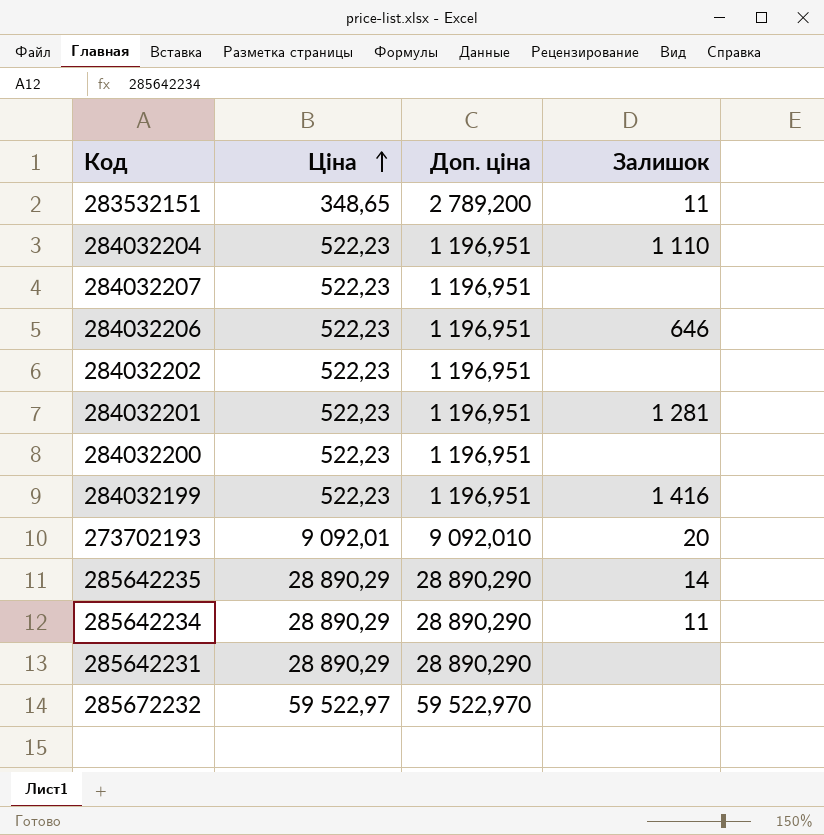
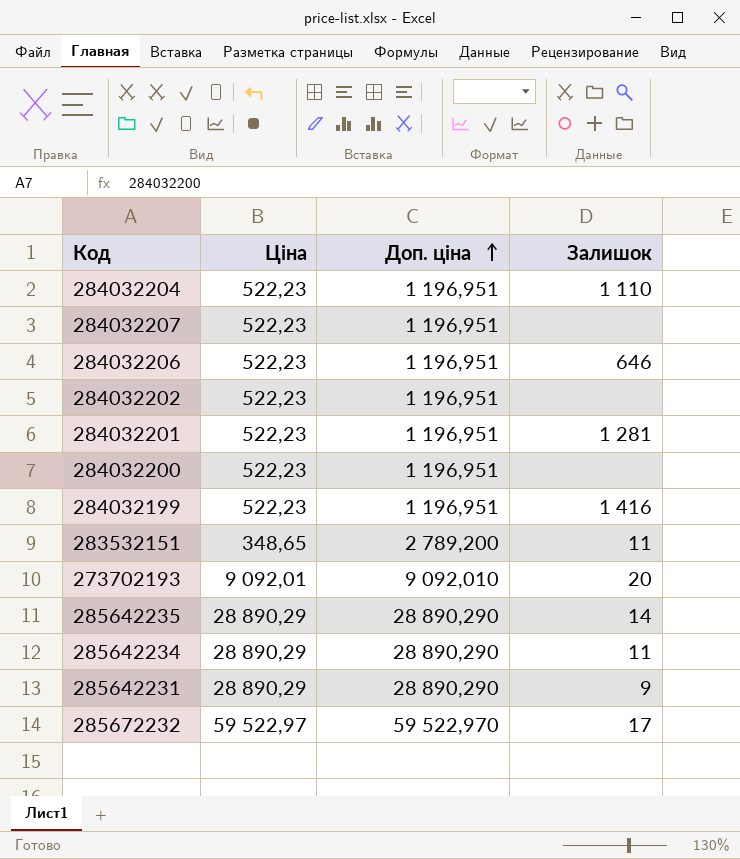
row order: Ціна ascending -> Доп. ціна ascending
285642231 | Залишок: none -> 9
285672232 | Залишок: none -> 17

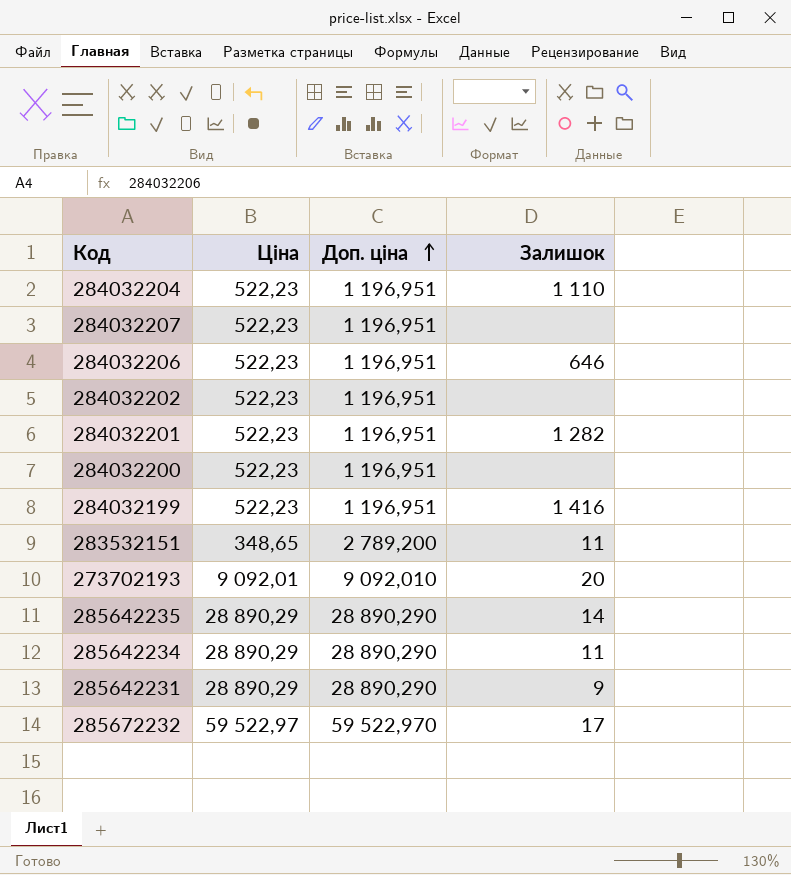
284032201 | Залишок: 1 281 -> 1 282

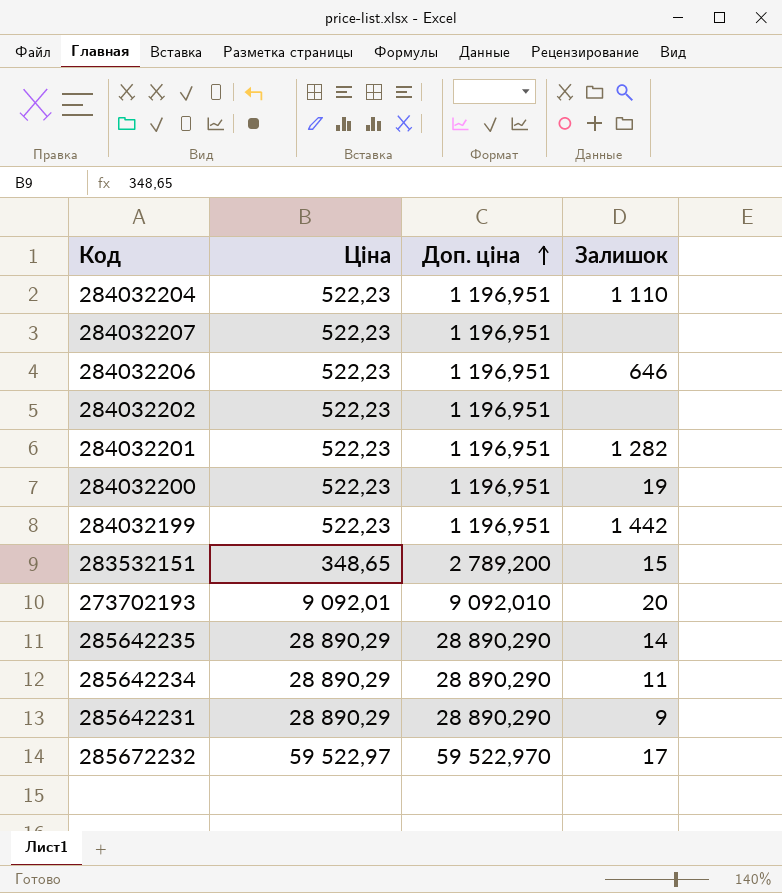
284032200 | Залишок: none -> 19
284032199 | Залишок: 1 416 -> 1 442
283532151 | Залишок: 11 -> 15

